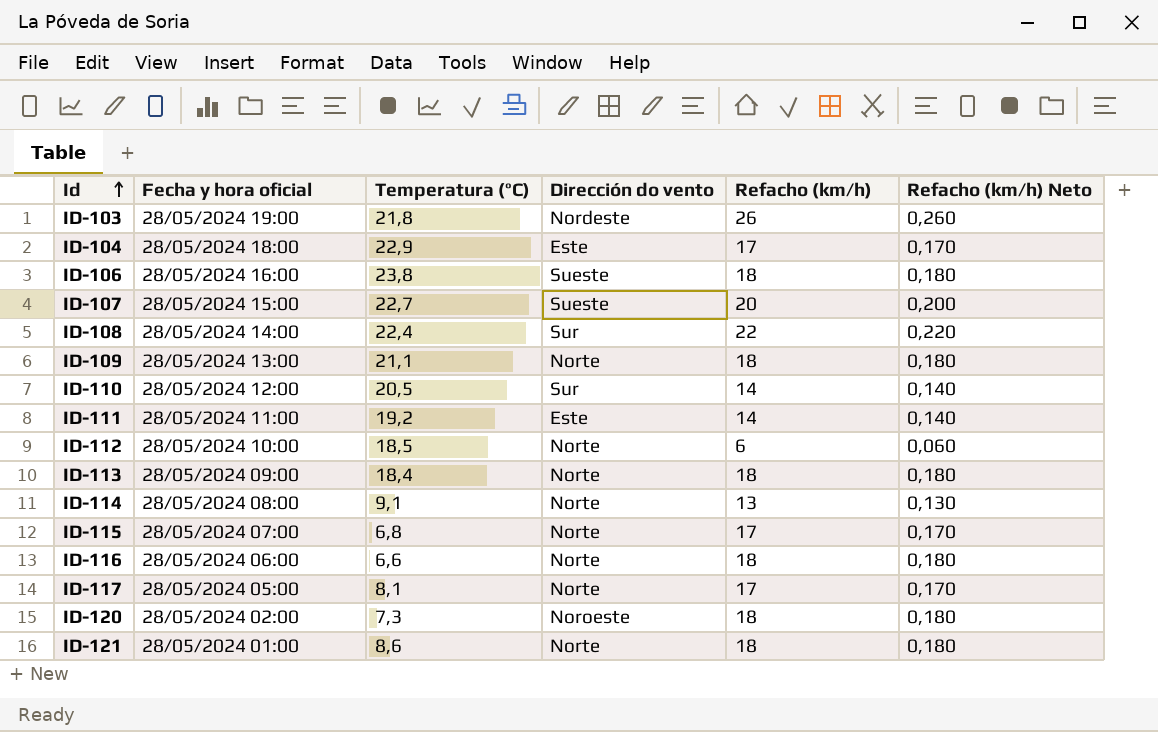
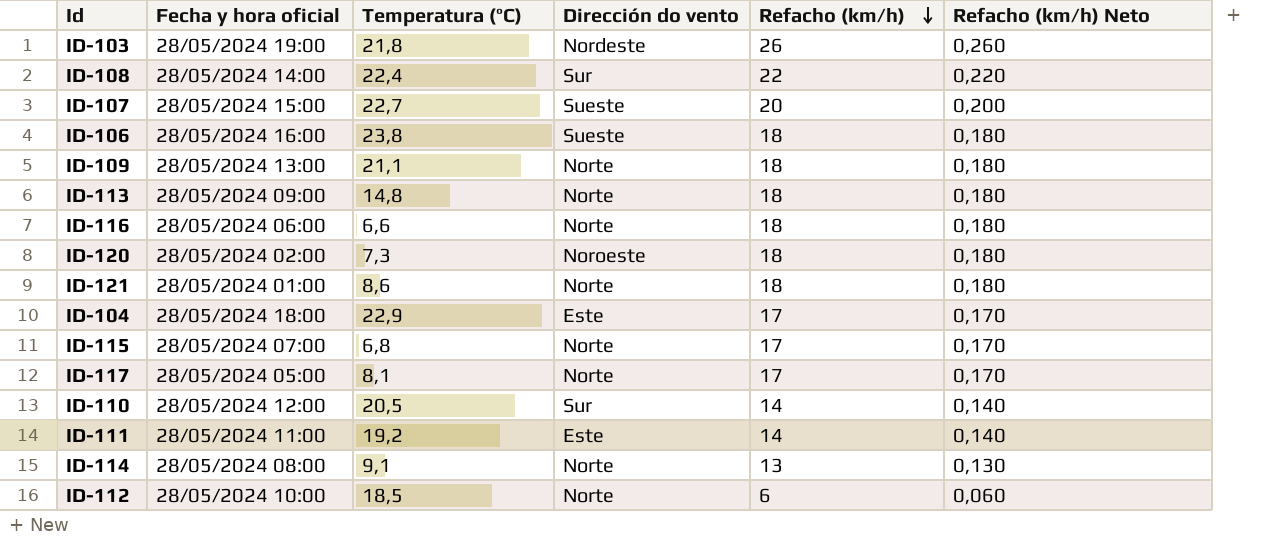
row order: Id ascending -> Refacho (km/h) descending
ID-113 | Temperatura (ºC): 18,4 -> 14,8

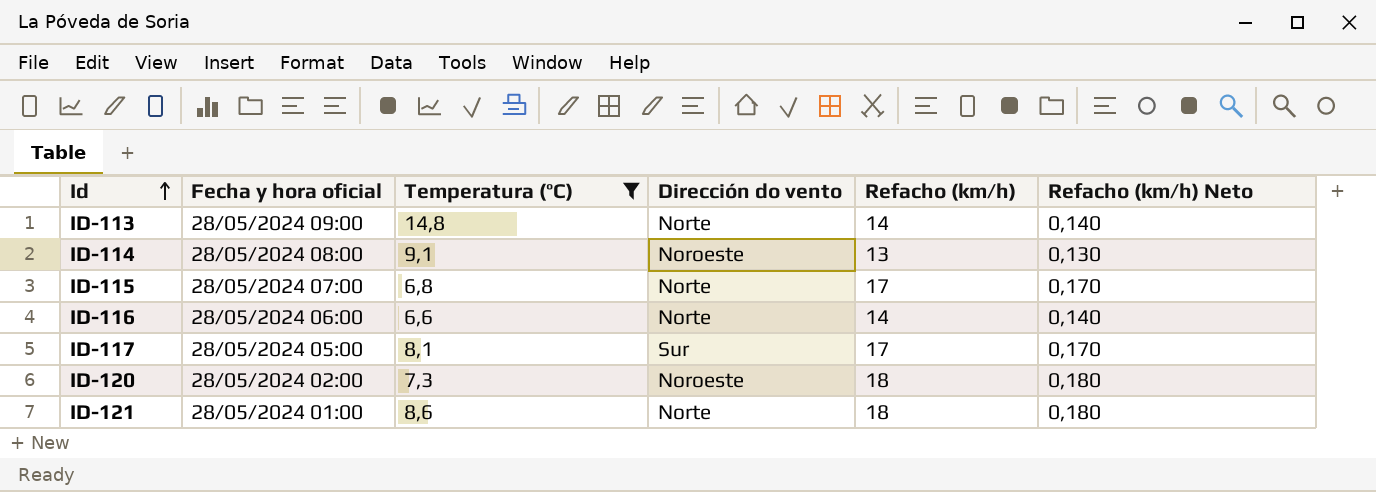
filter: none -> Temperatura (ºC) <= 14,8
row order: Refacho (km/h) descending -> Id ascending
ID-113 | Refacho (km/h): 18 -> 14
ID-113 | Refacho (km/h) Neto: 0,180 -> 0,140
ID-114 | Dirección do vento: Norte -> Noroeste
ID-116 | Refacho (km/h): 18 -> 14
ID-116 | Refacho (km/h) Neto: 0,180 -> 0,140
ID-117 | Dirección do vento: Norte -> Sur

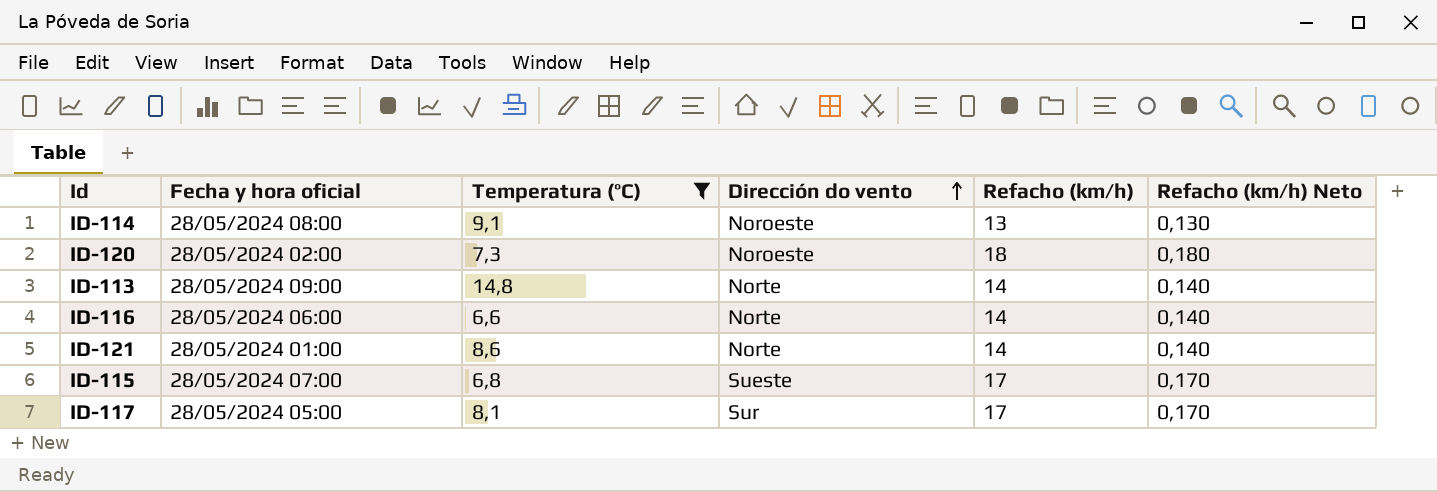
row order: Id ascending -> Dirección do vento ascending
ID-121 | Refacho (km/h): 18 -> 14
ID-121 | Refacho (km/h) Neto: 0,180 -> 0,140
ID-115 | Dirección do vento: Norte -> Sueste

